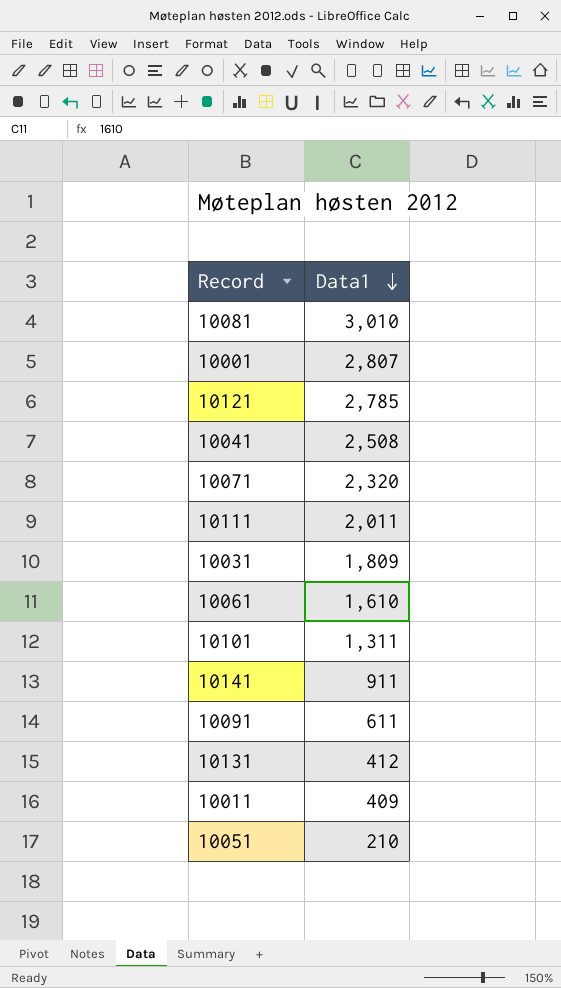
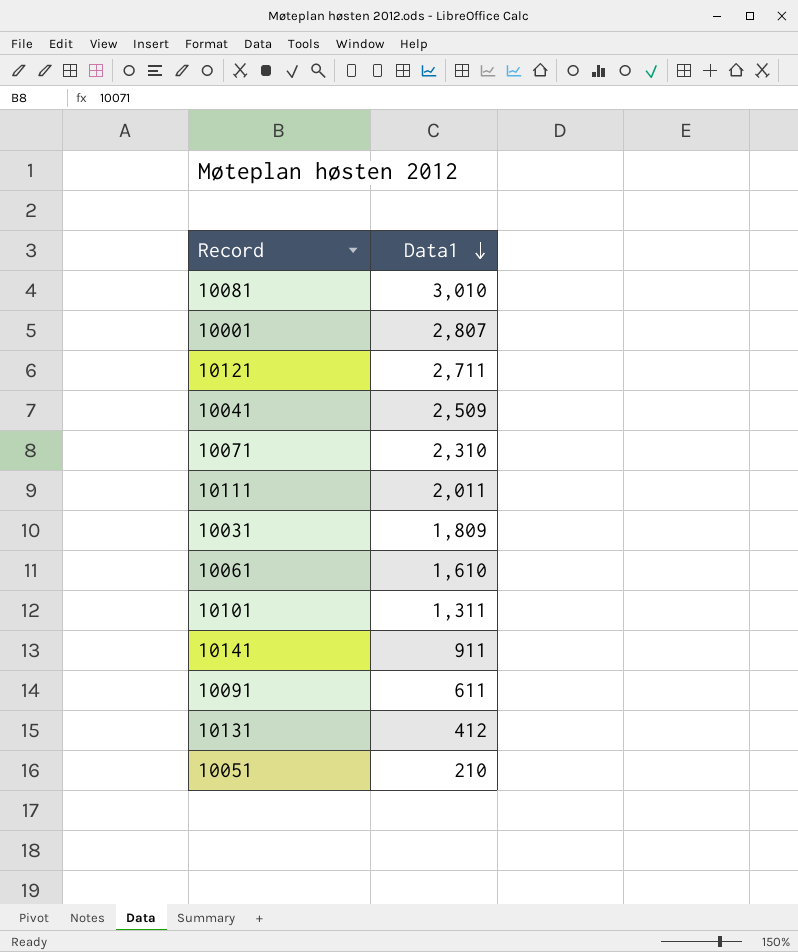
row 10011: 409 -> none
10121 | Data1: 2,785 -> 2,711
10041 | Data1: 2,508 -> 2,509
10071 | Data1: 2,320 -> 2,310

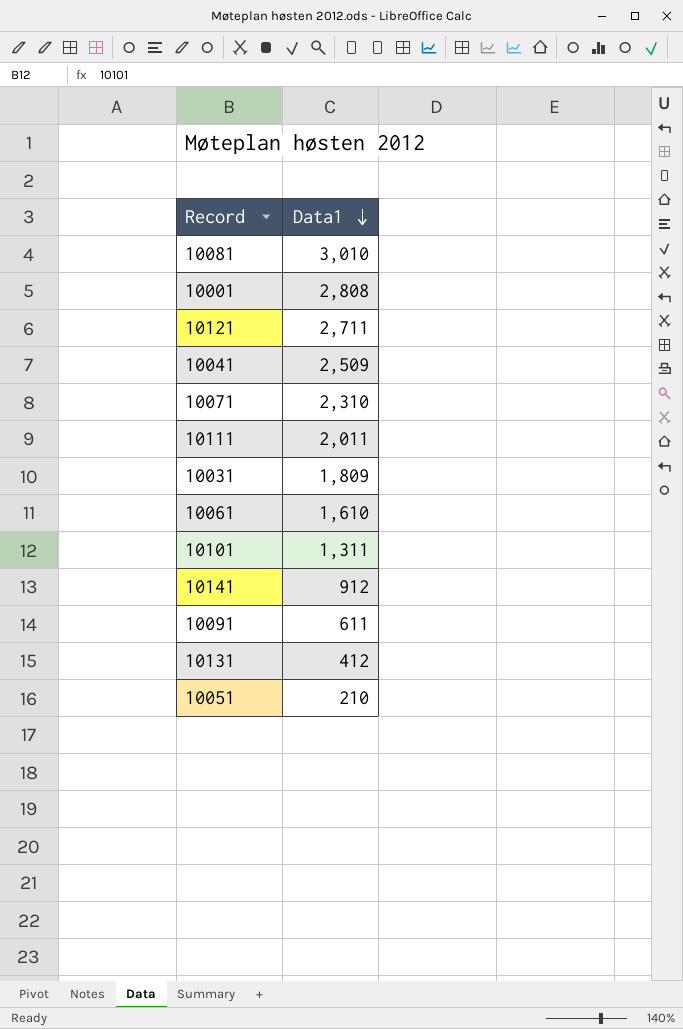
10001 | Data1: 2,807 -> 2,808
10141 | Data1: 911 -> 912

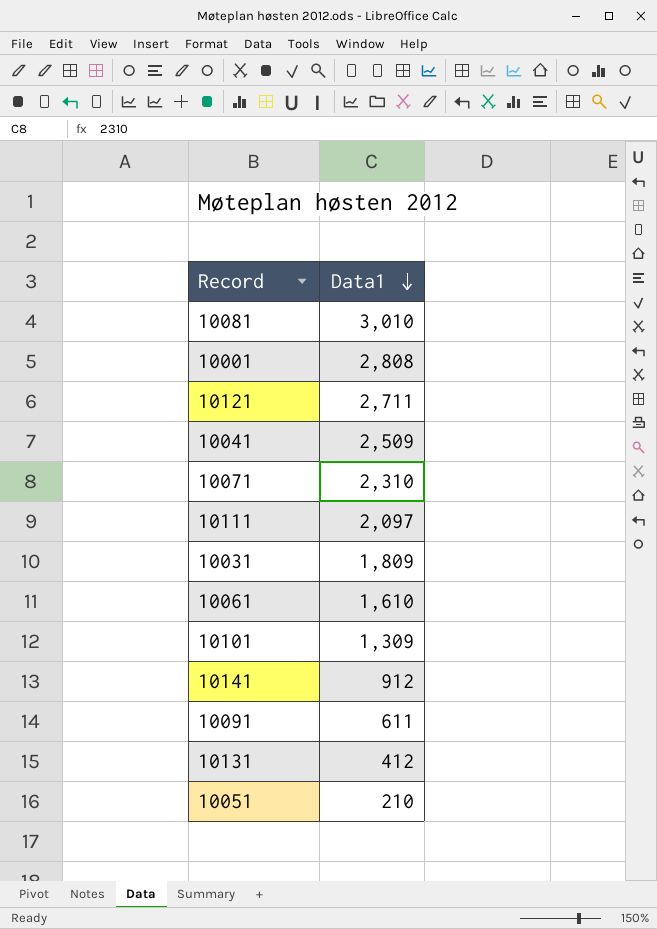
10111 | Data1: 2,011 -> 2,097
10101 | Data1: 1,311 -> 1,309

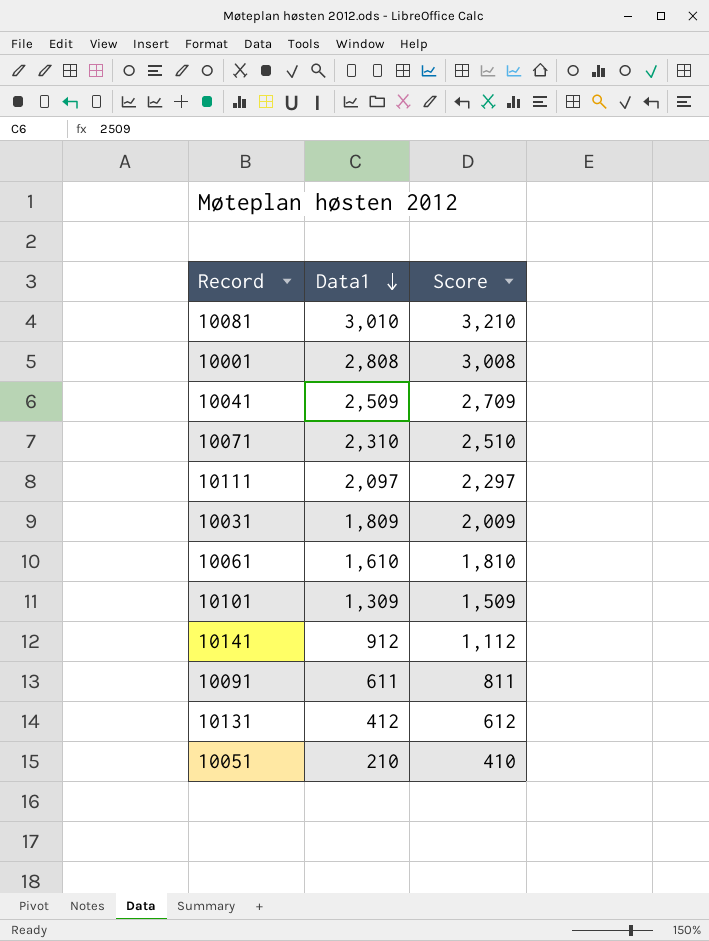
column Score | formula: none -> [Data1] + 200
row 10121: 2,711 -> none

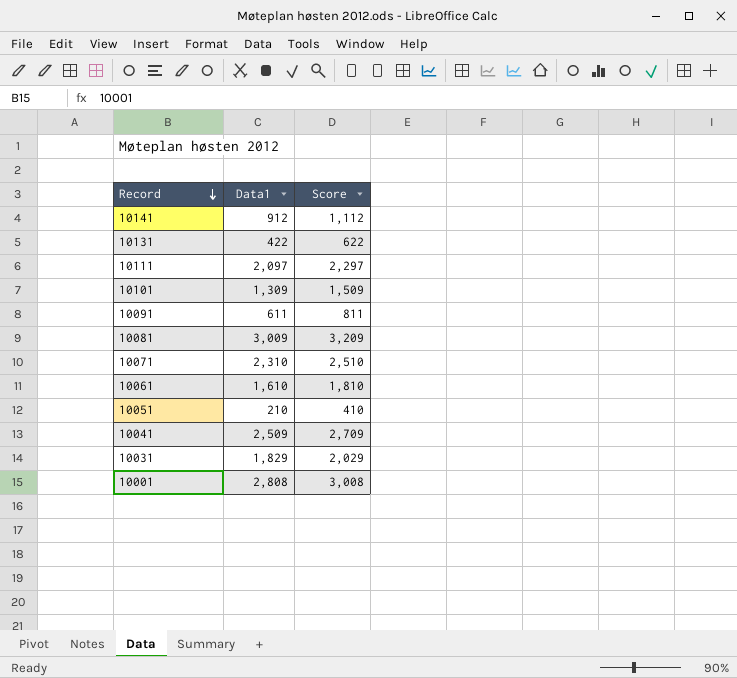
row order: Data1 descending -> Record descending
10131 | Data1: 412 -> 422
10131 | Score: 612 -> 622
10081 | Data1: 3,010 -> 3,009
10081 | Score: 3,210 -> 3,209
10031 | Data1: 1,809 -> 1,829
10031 | Score: 2,009 -> 2,029

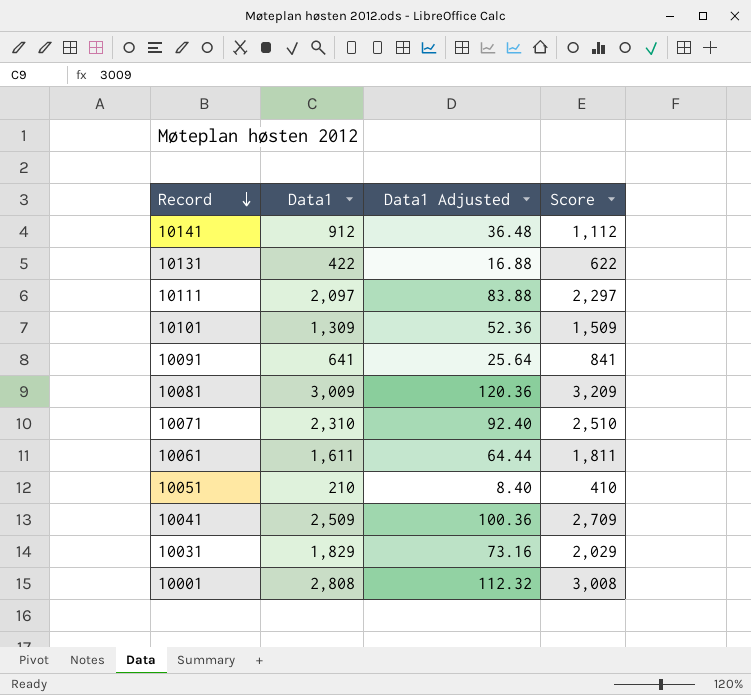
column Data1 Adjusted | formula: none -> [Data1] * 0.04
10091 | Data1: 611 -> 641
10091 | Score: 811 -> 841
10061 | Data1: 1,610 -> 1,611
10061 | Score: 1,810 -> 1,811

